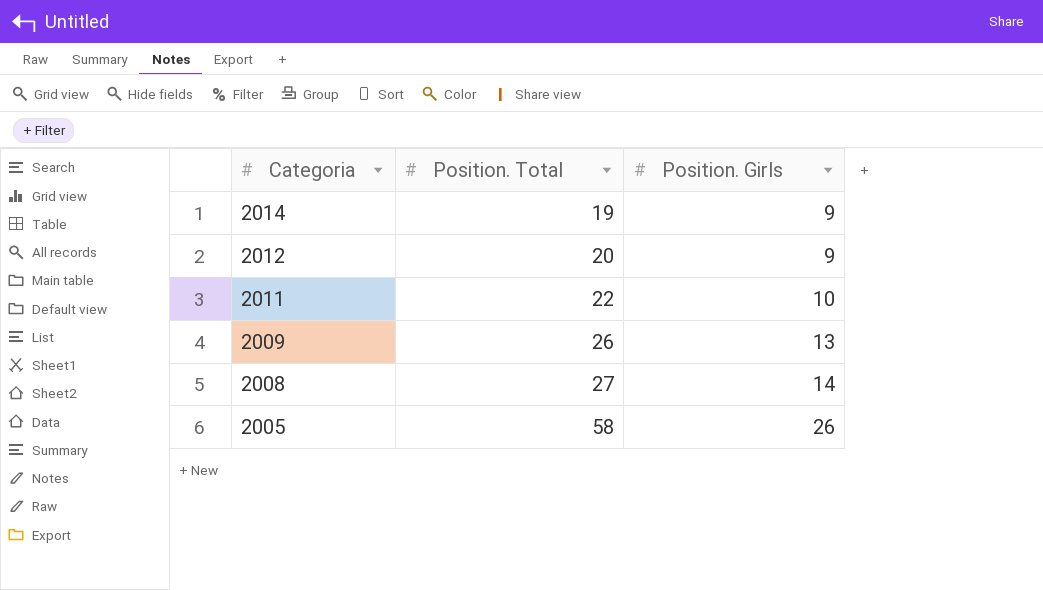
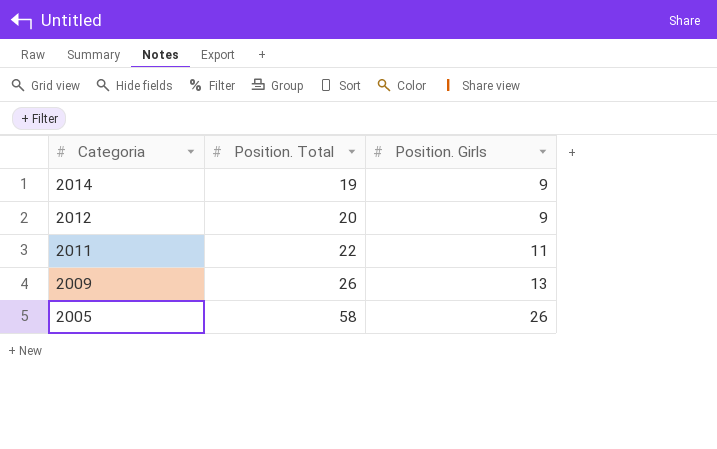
row 2008: 27 | 14 -> none
2011 | Position. Girls: 10 -> 11

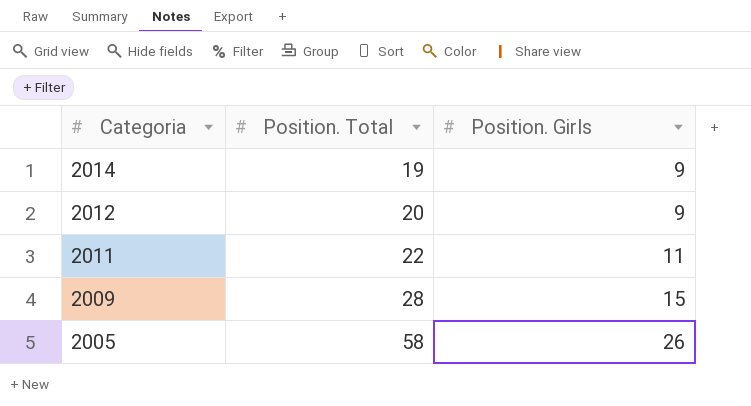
2009 | Position. Total: 26 -> 28
2009 | Position. Girls: 13 -> 15

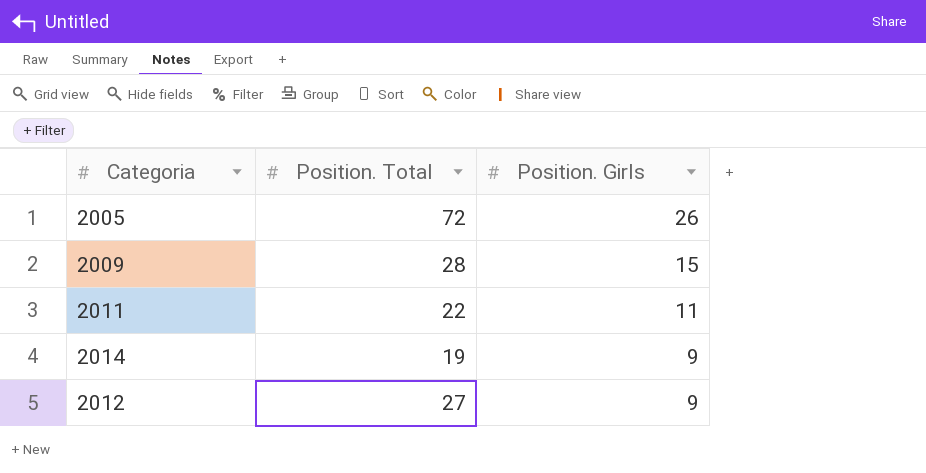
row order: Categoria descending -> Position. Girls descending
2005 | Position. Total: 58 -> 72
2012 | Position. Total: 20 -> 27

